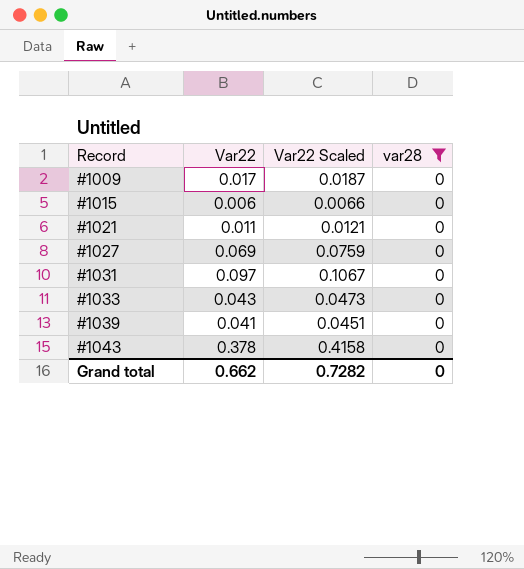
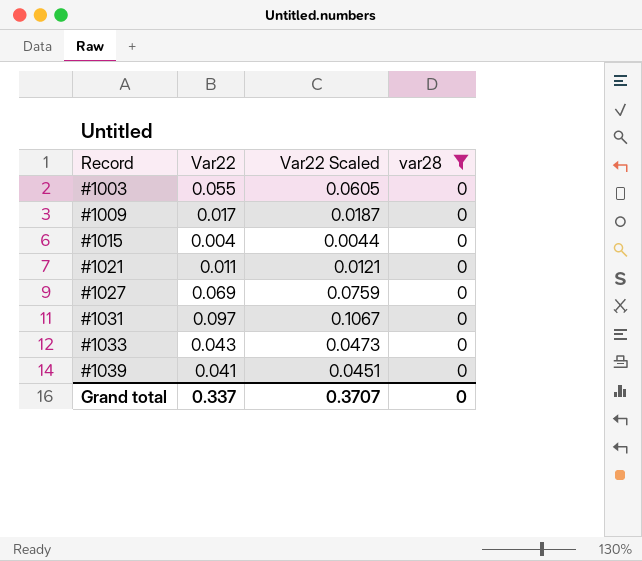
row #1043: 0.378 | 0.4158 | 0 -> none
row #1003: none -> 0.055 | 0.0605 | 0
#1015 | Var22: 0.006 -> 0.004
#1015 | Var22 Scaled: 0.0066 -> 0.0044
Grand total | Var22: 0.662 -> 0.337
Grand total | Var22 Scaled: 0.7282 -> 0.3707

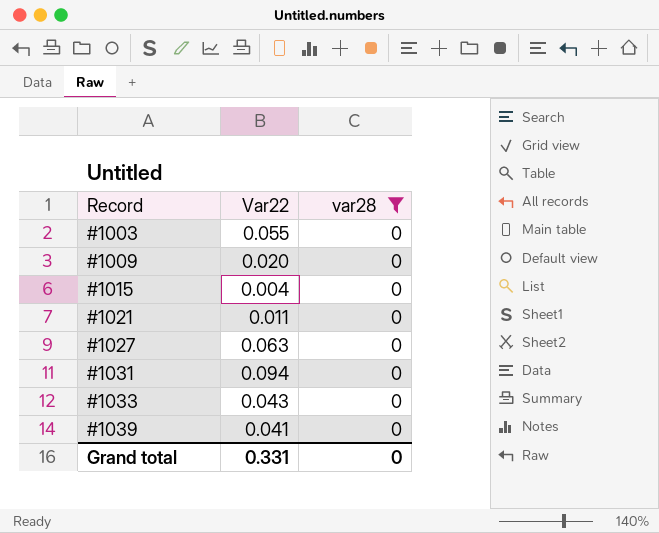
column Var22 Scaled | formula: [Var22] * 1.1 -> none
#1009 | Var22: 0.017 -> 0.020
#1027 | Var22: 0.069 -> 0.063
#1031 | Var22: 0.097 -> 0.094
Grand total | Var22: 0.337 -> 0.331

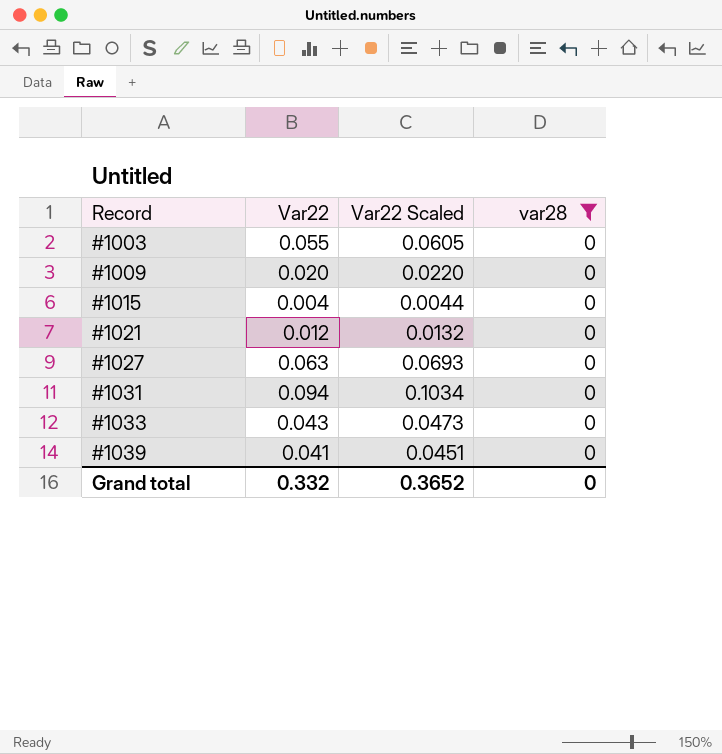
column Var22 Scaled | formula: none -> [Var22] * 1.1
#1021 | Var22: 0.011 -> 0.012
Grand total | Var22: 0.331 -> 0.332

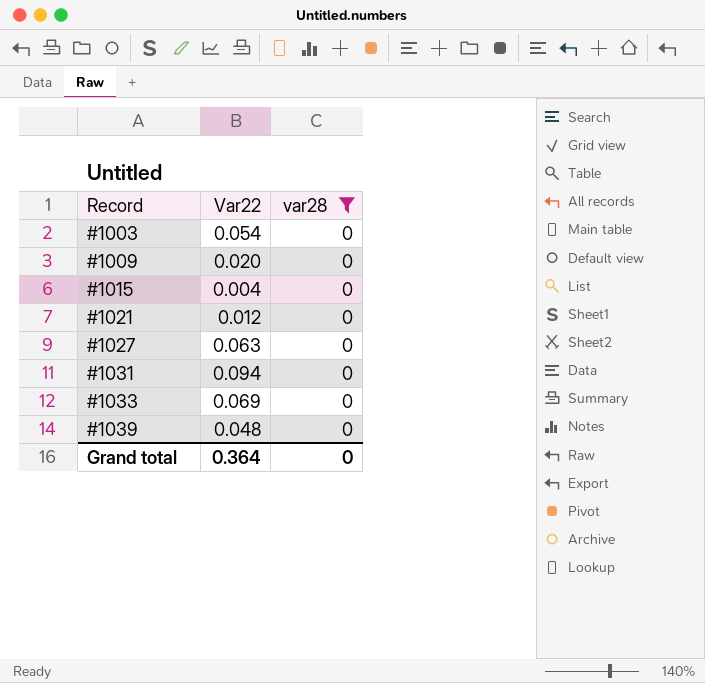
column Var22 Scaled | formula: [Var22] * 1.1 -> none
#1003 | Var22: 0.055 -> 0.054
#1033 | Var22: 0.043 -> 0.069
#1039 | Var22: 0.041 -> 0.048
Grand total | Var22: 0.332 -> 0.364

